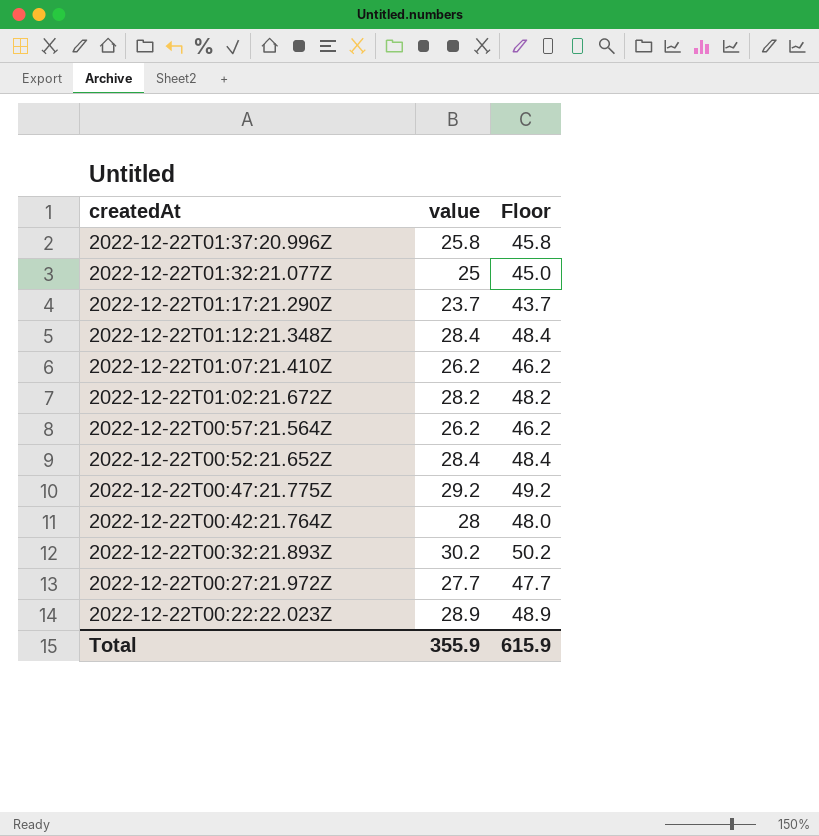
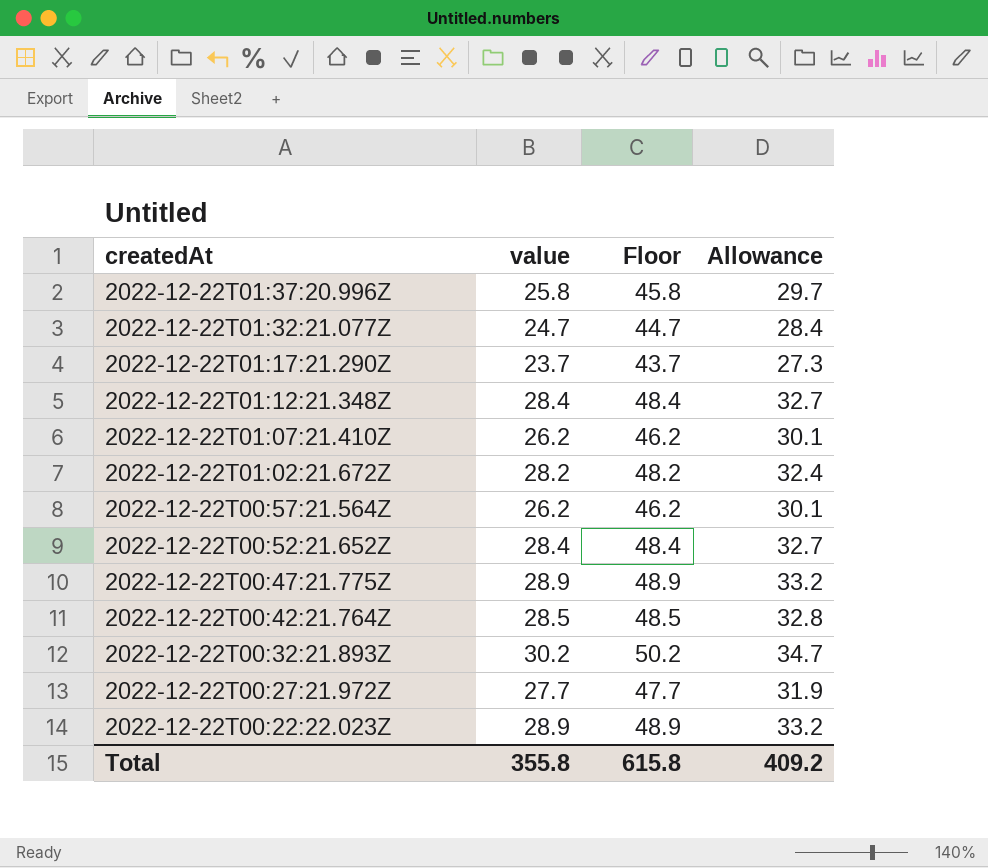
column Allowance | formula: none -> [value] * 1.15
2022-12-22T01:32:21.077Z | value: 25 -> 24.7
2022-12-22T01:32:21.077Z | Floor: 45.0 -> 44.7
2022-12-22T00:47:21.775Z | value: 29.2 -> 28.9
2022-12-22T00:47:21.775Z | Floor: 49.2 -> 48.9
2022-12-22T00:42:21.764Z | value: 28 -> 28.5
2022-12-22T00:42:21.764Z | Floor: 48.0 -> 48.5
Total | value: 355.9 -> 355.8
Total | Floor: 615.9 -> 615.8

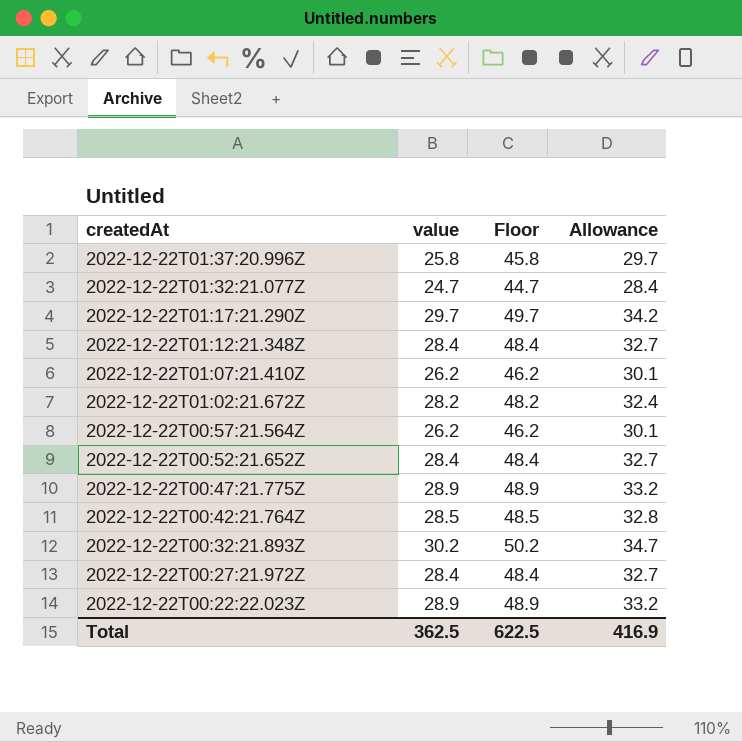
2022-12-22T01:17:21.290Z | value: 23.7 -> 29.7
2022-12-22T01:17:21.290Z | Floor: 43.7 -> 49.7
2022-12-22T01:17:21.290Z | Allowance: 27.3 -> 34.2
2022-12-22T00:27:21.972Z | value: 27.7 -> 28.4
2022-12-22T00:27:21.972Z | Floor: 47.7 -> 48.4
2022-12-22T00:27:21.972Z | Allowance: 31.9 -> 32.7
Total | value: 355.8 -> 362.5
Total | Floor: 615.8 -> 622.5
Total | Allowance: 409.2 -> 416.9

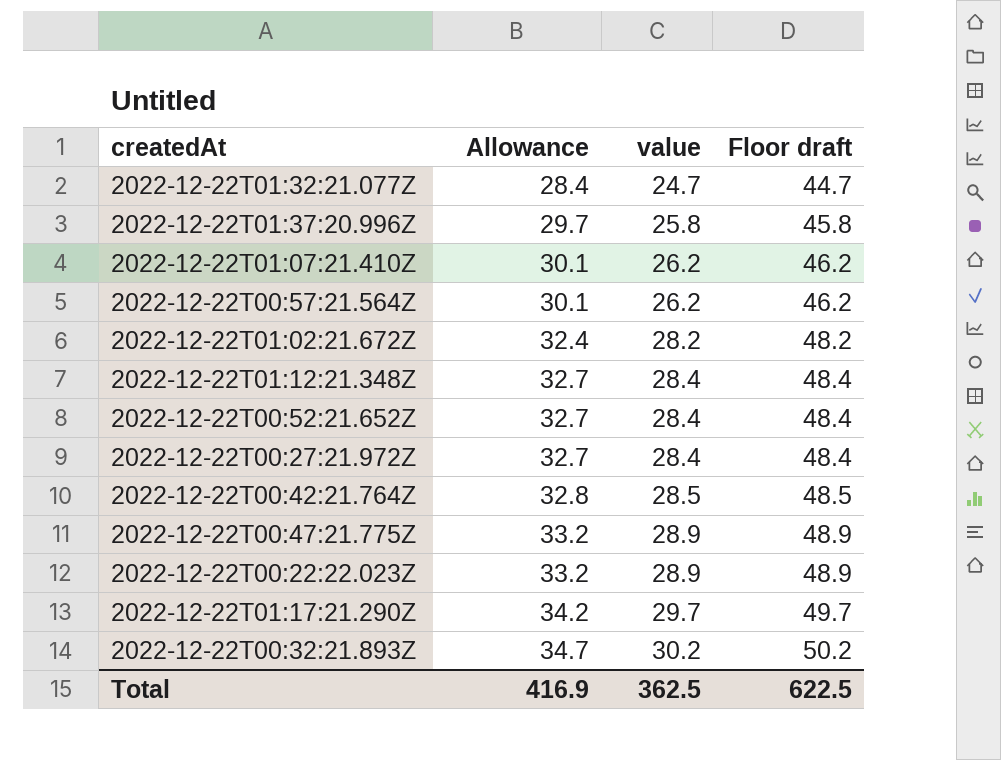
row order: createdAt descending -> Allowance ascending
column Allowance | position: 4 -> 2
column name: Floor -> Floor draft

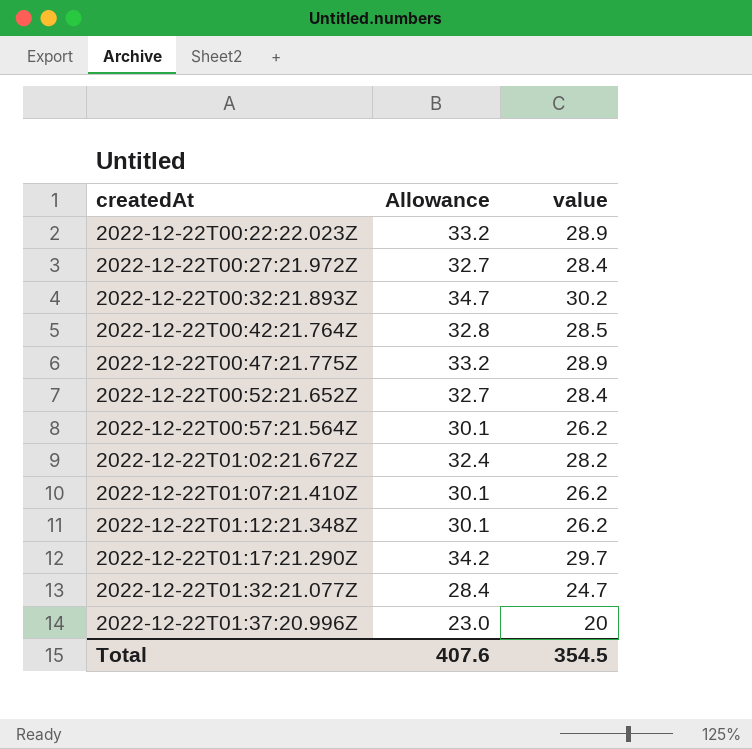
row order: Allowance ascending -> createdAt ascending
column Floor draft | formula: [value] + 20 -> none
2022-12-22T01:12:21.348Z | Allowance: 32.7 -> 30.1
2022-12-22T01:12:21.348Z | value: 28.4 -> 26.2
2022-12-22T01:37:20.996Z | Allowance: 29.7 -> 23.0
2022-12-22T01:37:20.996Z | value: 25.8 -> 20
Total | Allowance: 416.9 -> 407.6
Total | value: 362.5 -> 354.5

